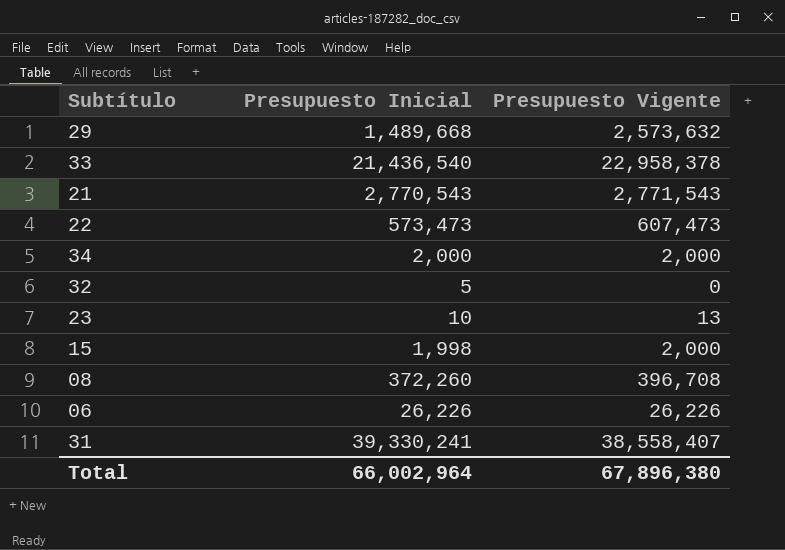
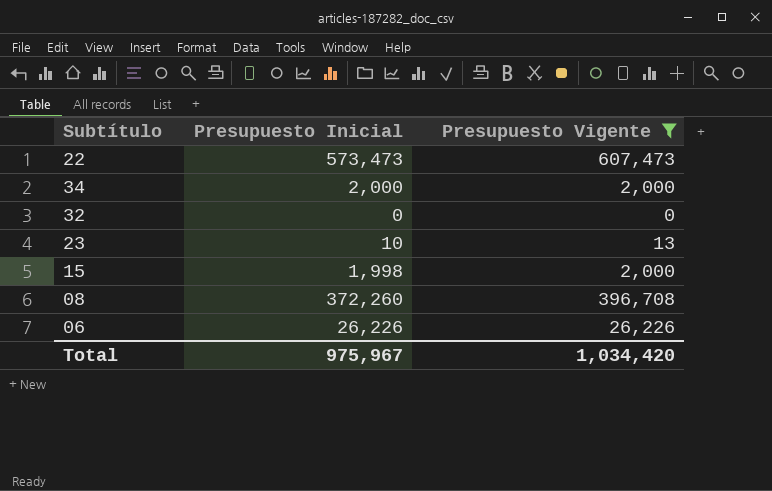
filter: none -> Presupuesto Vigente <= 607,473
32 | Presupuesto Inicial: 5 -> 0
Total | Presupuesto Inicial: 66,002,964 -> 975,967
Total | Presupuesto Vigente: 67,896,380 -> 1,034,420

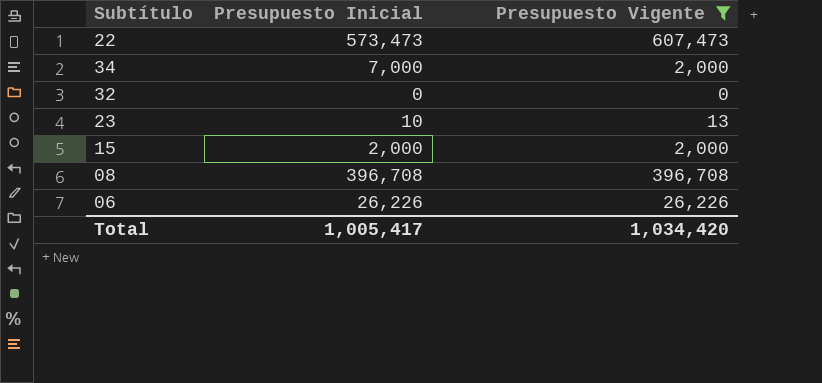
34 | Presupuesto Inicial: 2,000 -> 7,000
15 | Presupuesto Inicial: 1,998 -> 2,000
08 | Presupuesto Inicial: 372,260 -> 396,708
Total | Presupuesto Inicial: 975,967 -> 1,005,417

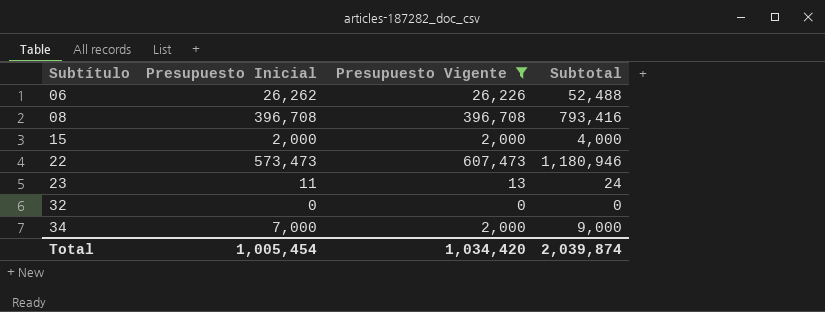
row order: none -> Subtítulo ascending
column Subtotal | formula: none -> [Presupuesto Inicial] + [Presupuesto Vigente]
06 | Presupuesto Inicial: 26,226 -> 26,262
23 | Presupuesto Inicial: 10 -> 11
Total | Presupuesto Inicial: 1,005,417 -> 1,005,454

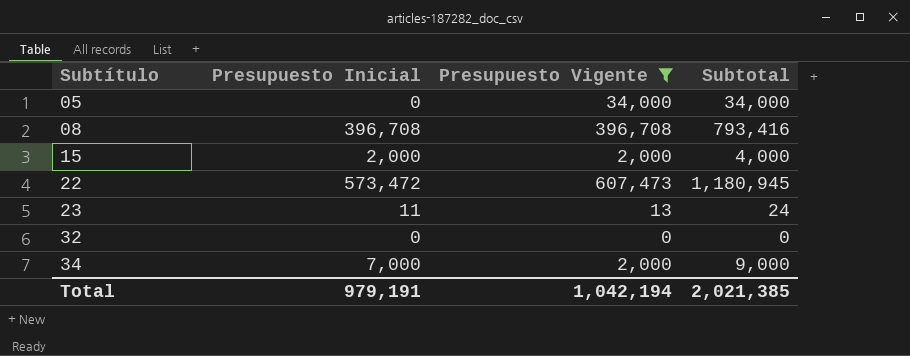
row 06: 26,262 | 26,226 | 52,488 -> none
row 05: none -> 0 | 34,000 | 34,000
22 | Presupuesto Inicial: 573,473 -> 573,472
22 | Subtotal: 1,180,946 -> 1,180,945
Total | Presupuesto Inicial: 1,005,454 -> 979,191
Total | Presupuesto Vigente: 1,034,420 -> 1,042,194
Total | Subtotal: 2,039,874 -> 2,021,385

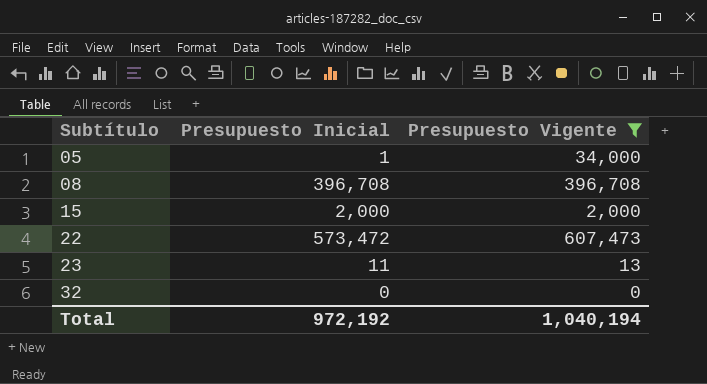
column Subtotal | formula: [Presupuesto Inicial] + [Presupuesto Vigente] -> none
row 34: 7,000 | 2,000 | 9,000 -> none
05 | Presupuesto Inicial: 0 -> 1
Total | Presupuesto Inicial: 979,191 -> 972,192
Total | Presupuesto Vigente: 1,042,194 -> 1,040,194

